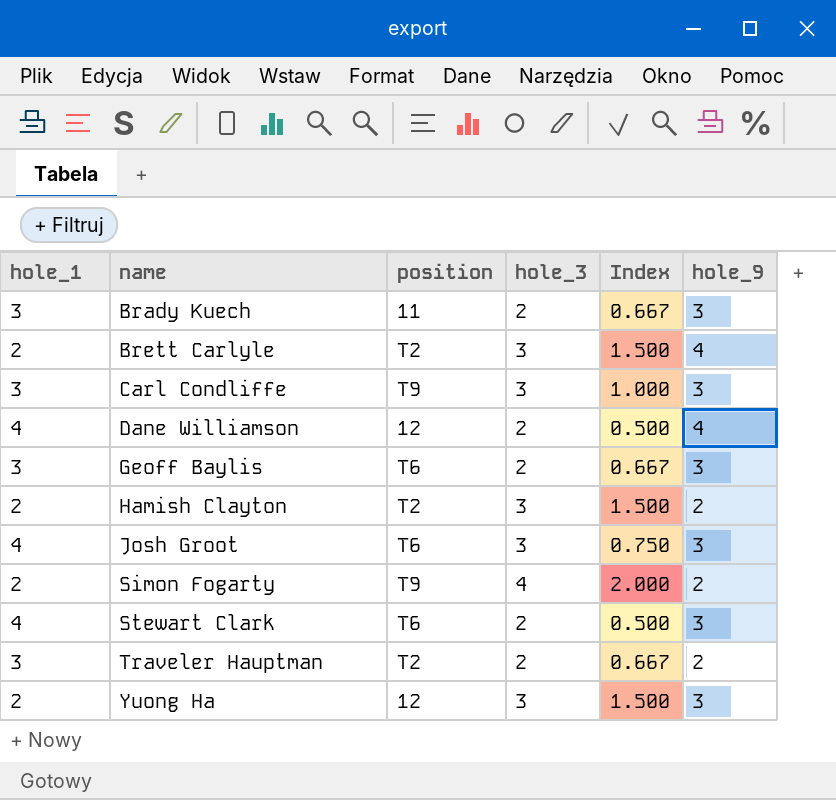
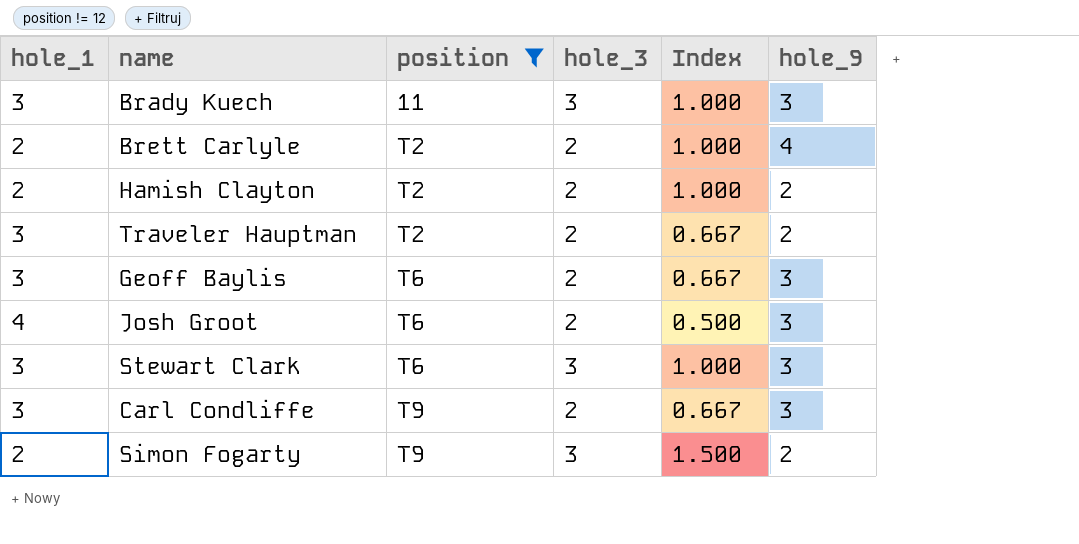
filter: none -> position != 12
row order: name ascending -> position ascending
Brady Kuech | hole_3: 2 -> 3
Brady Kuech | Index: 0.667 -> 1.000
Brett Carlyle | hole_3: 3 -> 2
Brett Carlyle | Index: 1.500 -> 1.000
Hamish Clayton | hole_3: 3 -> 2
Hamish Clayton | Index: 1.500 -> 1.000
Josh Groot | hole_3: 3 -> 2
Josh Groot | Index: 0.750 -> 0.500
Stewart Clark | hole_1: 4 -> 3
Stewart Clark | hole_3: 2 -> 3
Stewart Clark | Index: 0.500 -> 1.000
Carl Condliffe | hole_3: 3 -> 2
Carl Condliffe | Index: 1.000 -> 0.667
Simon Fogarty | hole_3: 4 -> 3
Simon Fogarty | Index: 2.000 -> 1.500

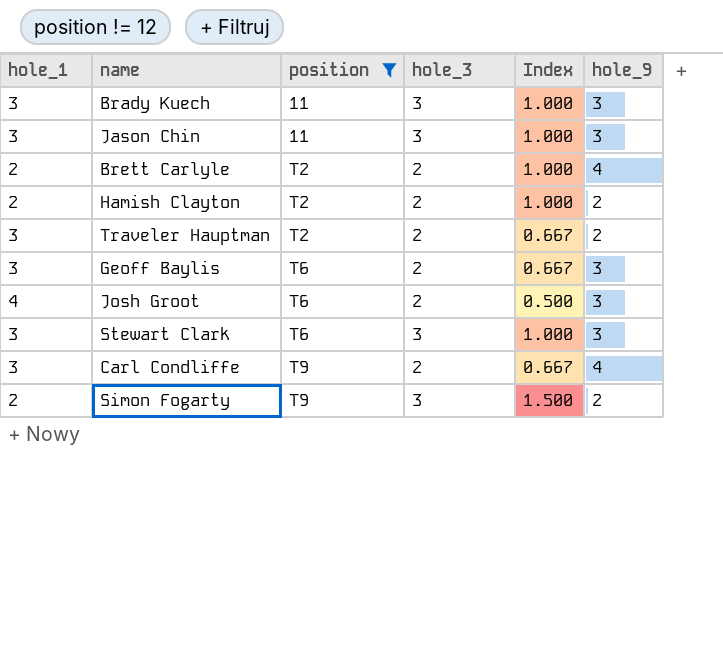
row Jason Chin: none -> 3 | 11 | 3 | 1.000 | 3
Carl Condliffe | hole_9: 3 -> 4

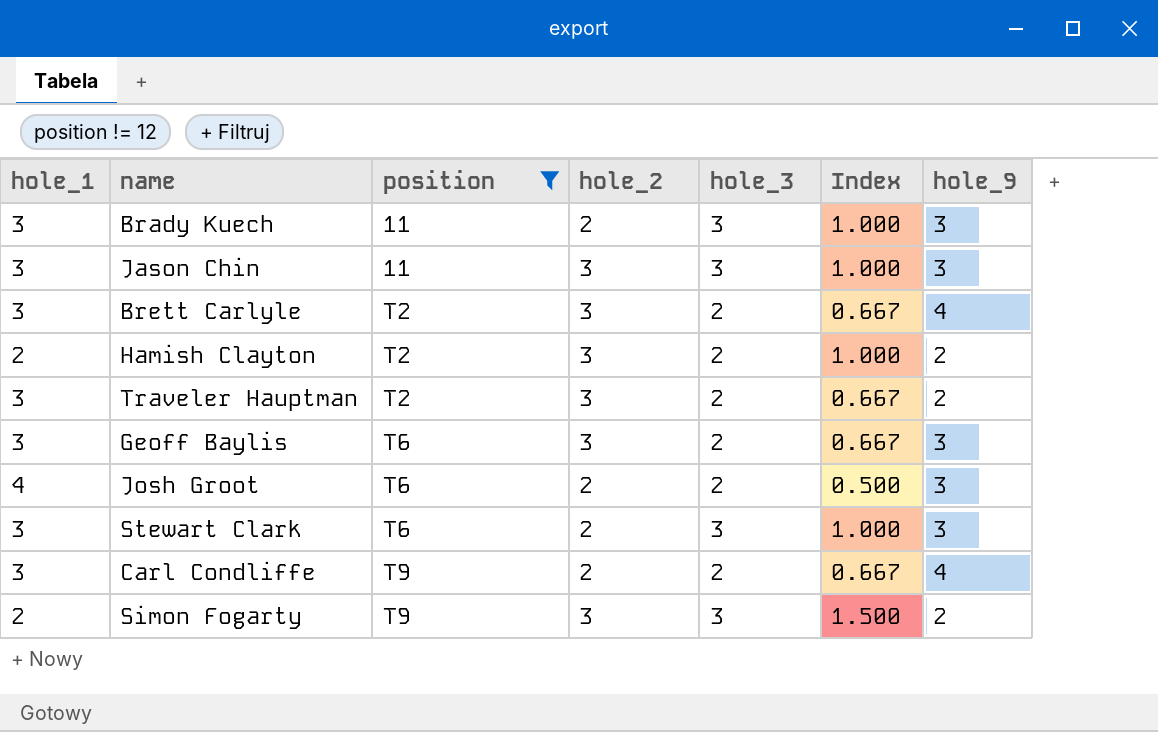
column hole_2 | position: none -> 4
Brett Carlyle | hole_1: 2 -> 3
Brett Carlyle | Index: 1.000 -> 0.667

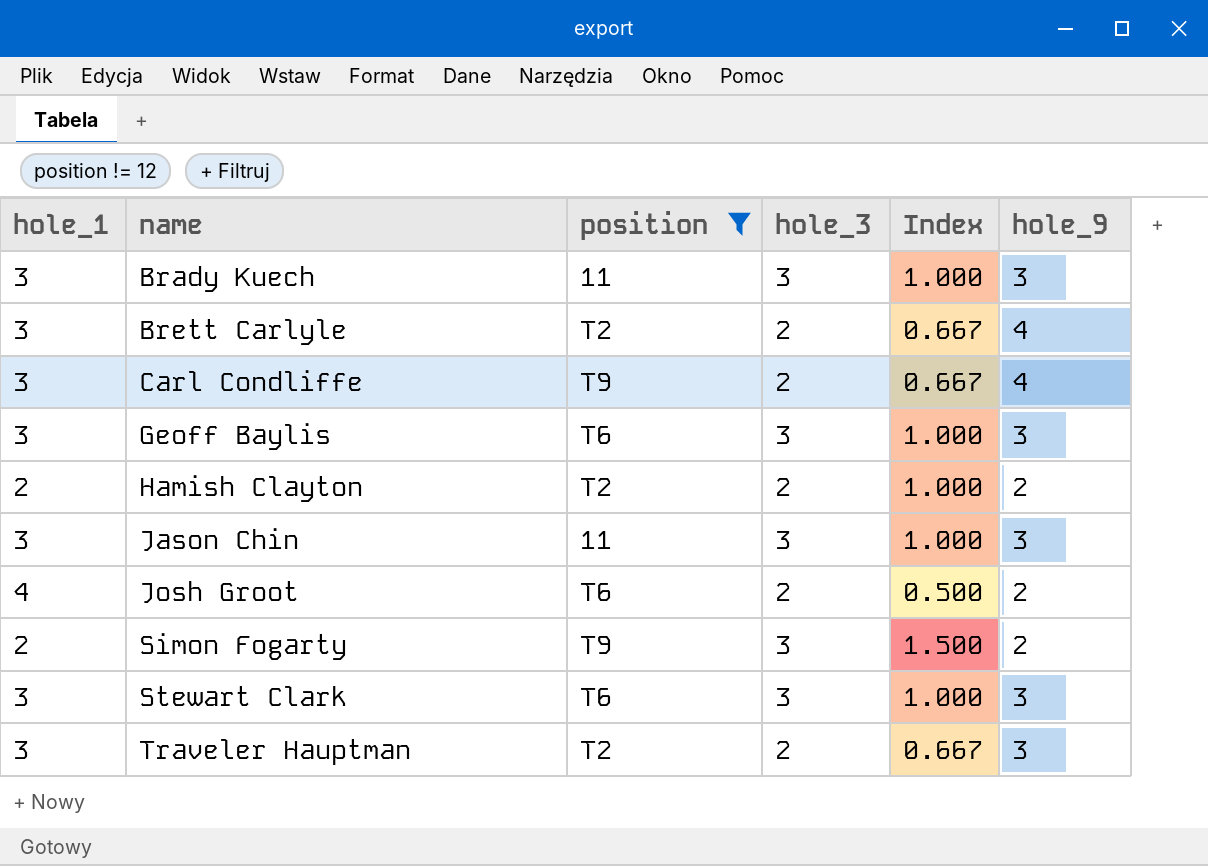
row order: position ascending -> name ascending
column hole_2 | position: 4 -> none
Geoff Baylis | hole_3: 2 -> 3
Geoff Baylis | Index: 0.667 -> 1.000
Josh Groot | hole_9: 3 -> 2
Traveler Hauptman | hole_9: 2 -> 3

